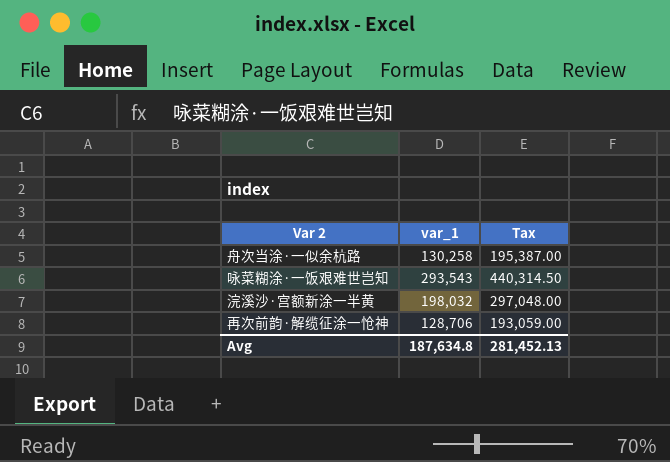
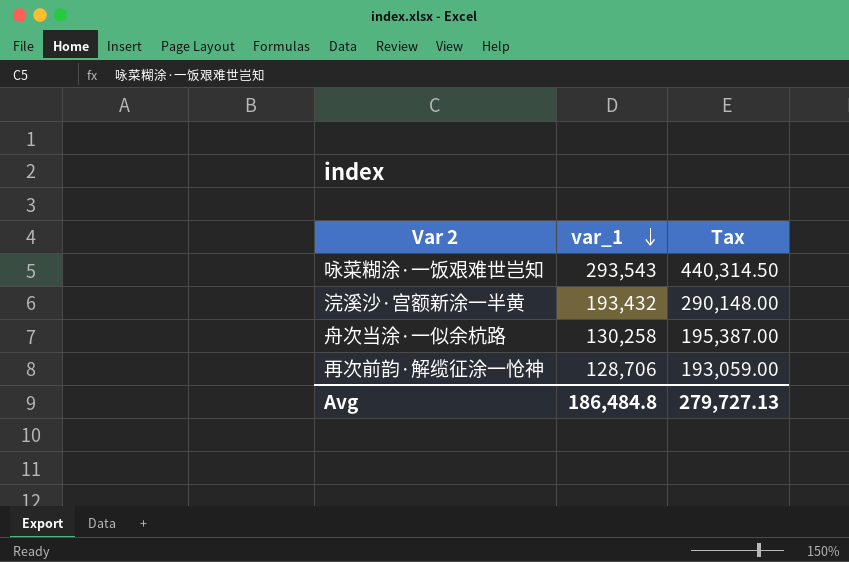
row order: none -> var_1 descending
浣溪沙·宫额新涂一半黄 | var_1: 198,032 -> 193,432
浣溪沙·宫额新涂一半黄 | Tax: 297,048.00 -> 290,148.00
Avg | var_1: 187,634.8 -> 186,484.8
Avg | Tax: 281,452.13 -> 279,727.13

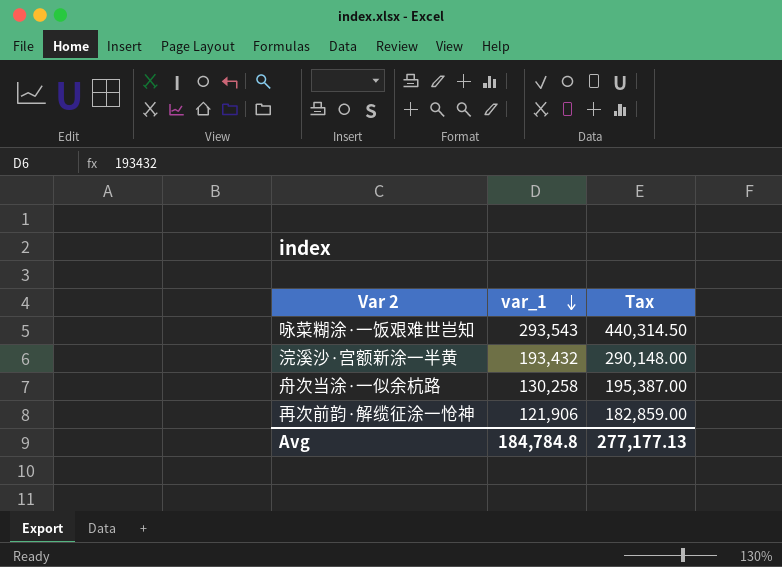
再次前韵·解缆征涂一怆神 | var_1: 128,706 -> 121,906
再次前韵·解缆征涂一怆神 | Tax: 193,059.00 -> 182,859.00
Avg | var_1: 186,484.8 -> 184,784.8
Avg | Tax: 279,727.13 -> 277,177.13

